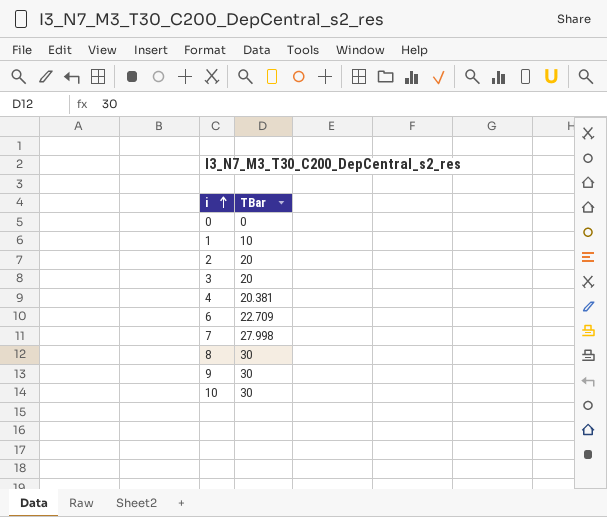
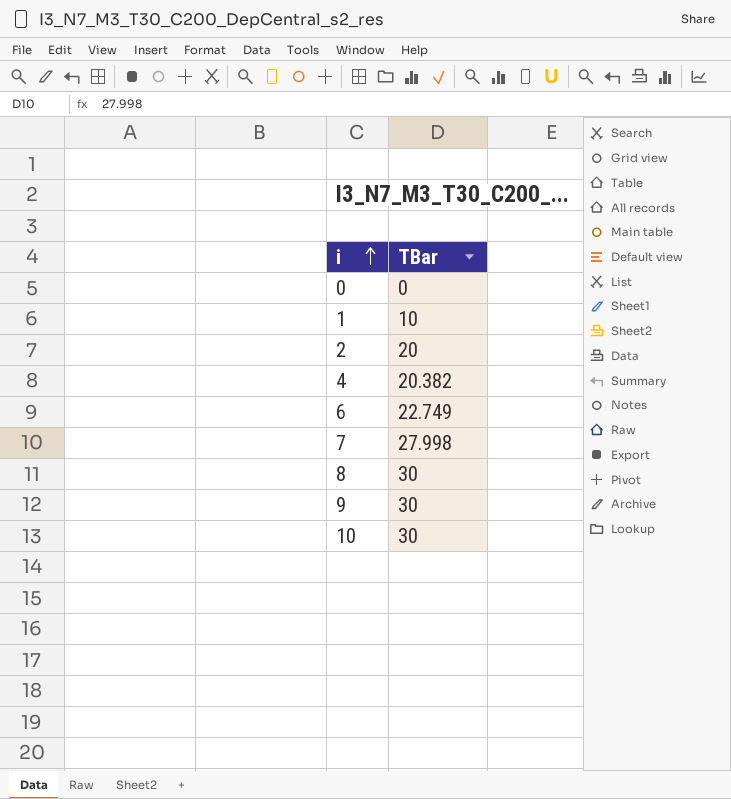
row 3: 20 -> none
4 | TBar: 20.381 -> 20.382
6 | TBar: 22.709 -> 22.749

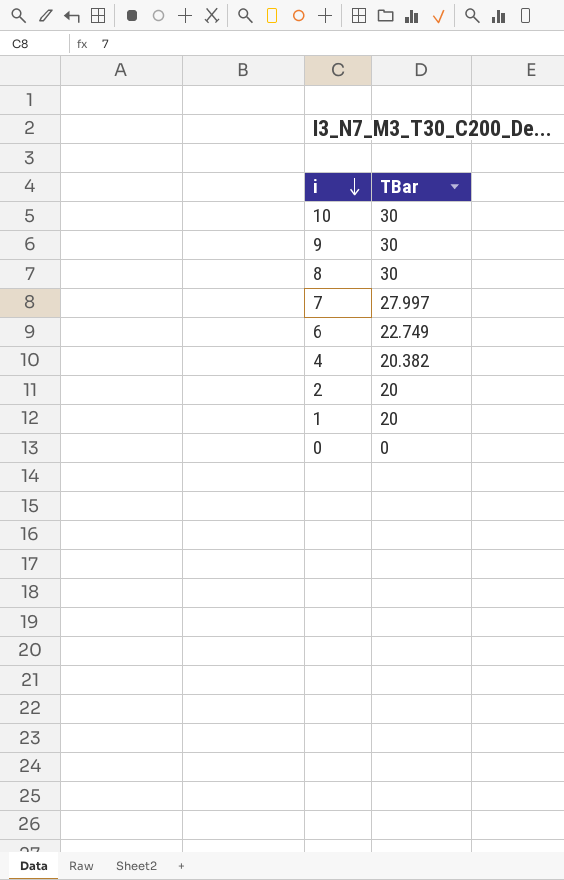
row order: i ascending -> i descending
7 | TBar: 27.998 -> 27.997
1 | TBar: 10 -> 20

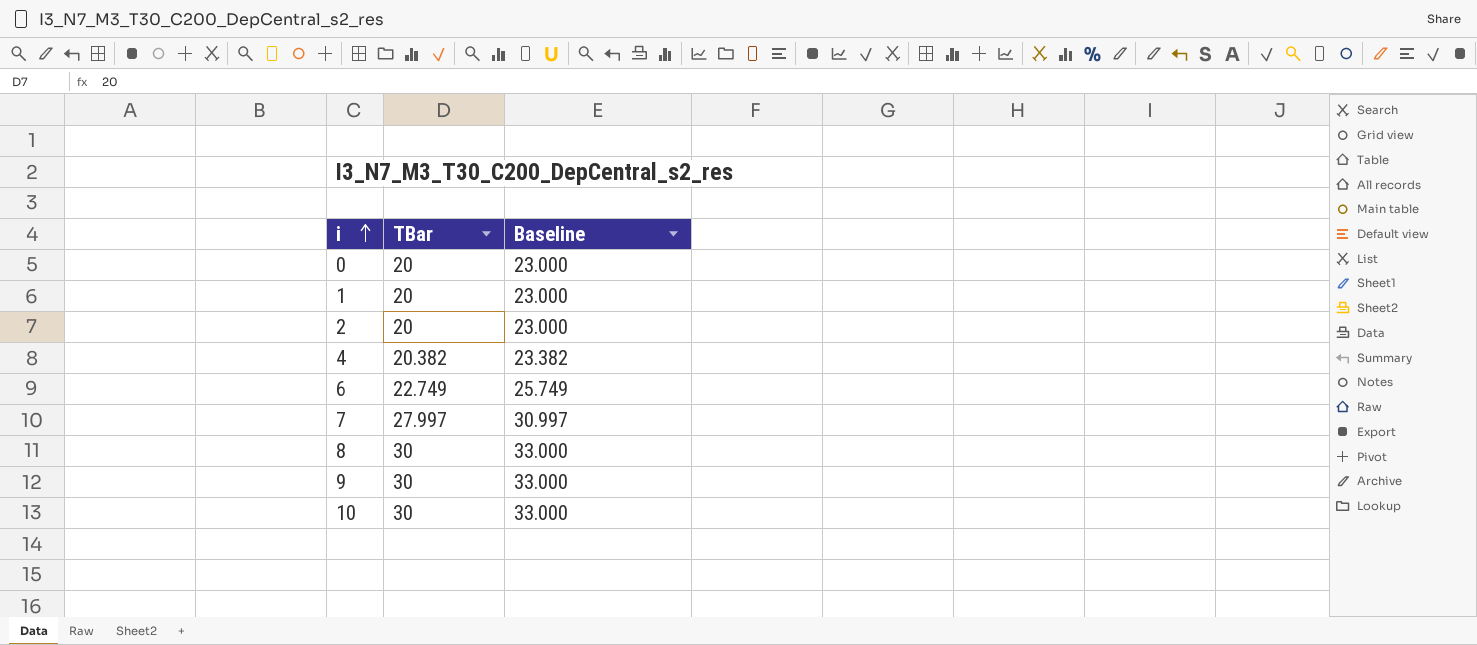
row order: i descending -> i ascending
column Baseline | formula: none -> [TBar] + 3
0 | TBar: 0 -> 20

